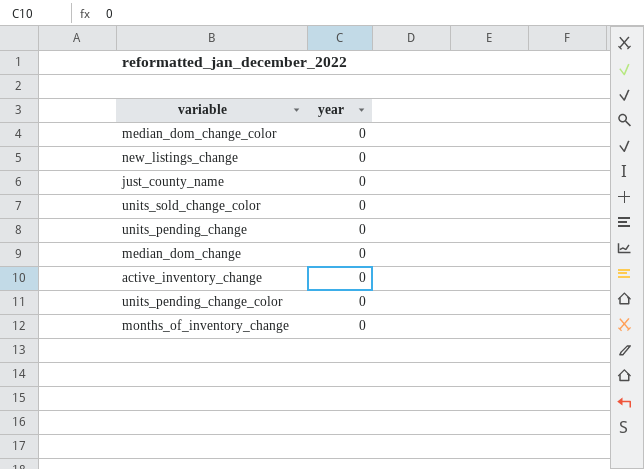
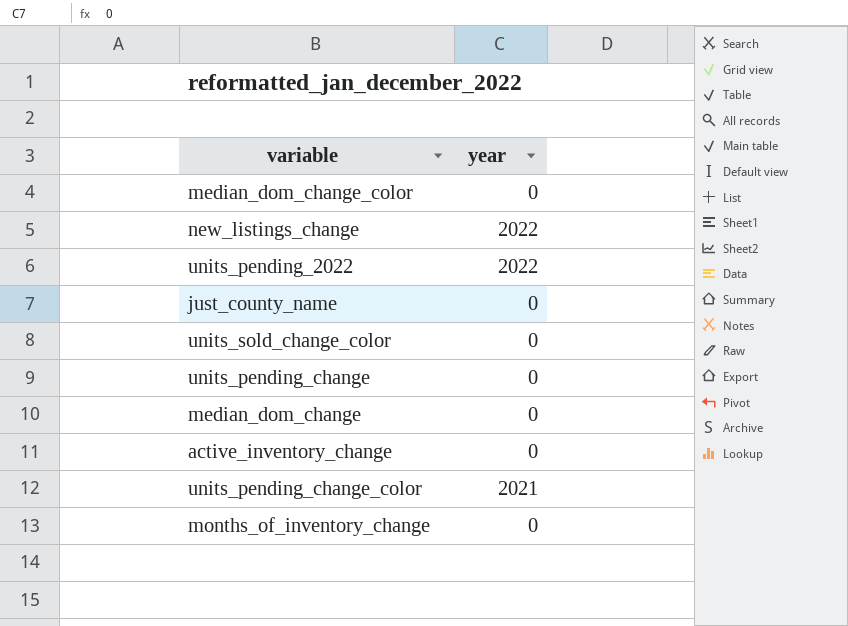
new_listings_change | year: 0 -> 2022
row units_pending_2022: none -> 2022
units_pending_change_color | year: 0 -> 2021

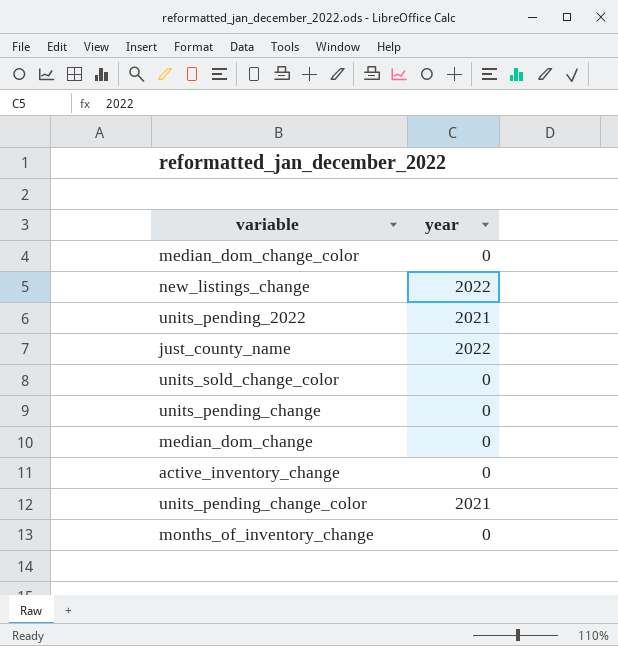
units_pending_2022 | year: 2022 -> 2021
just_county_name | year: 0 -> 2022

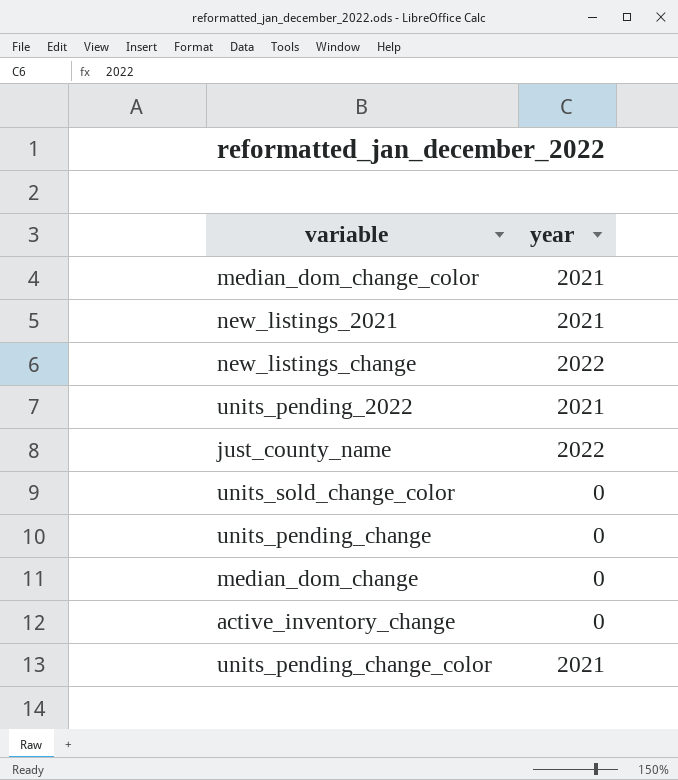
row months_of_inventory_change: 0 -> none
median_dom_change_color | year: 0 -> 2021
row new_listings_2021: none -> 2021

